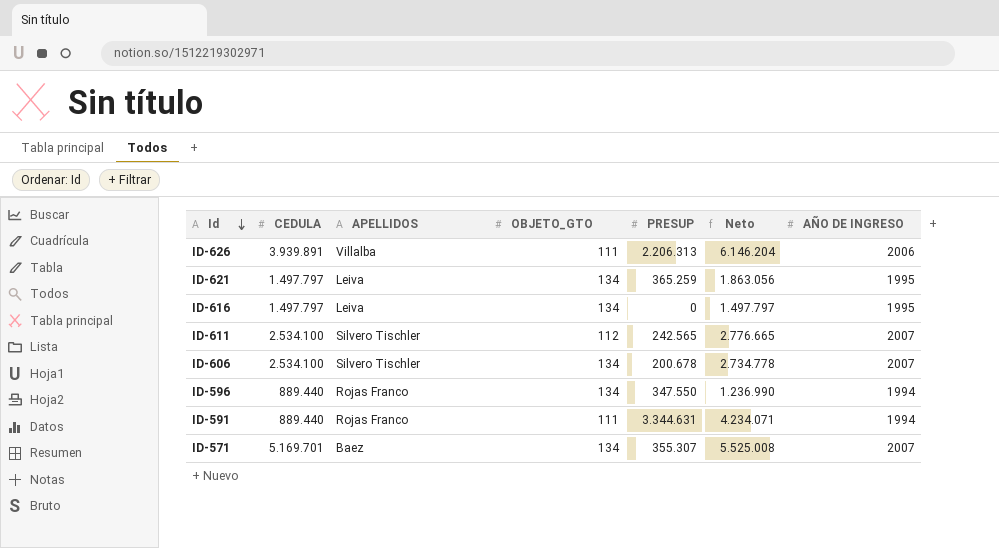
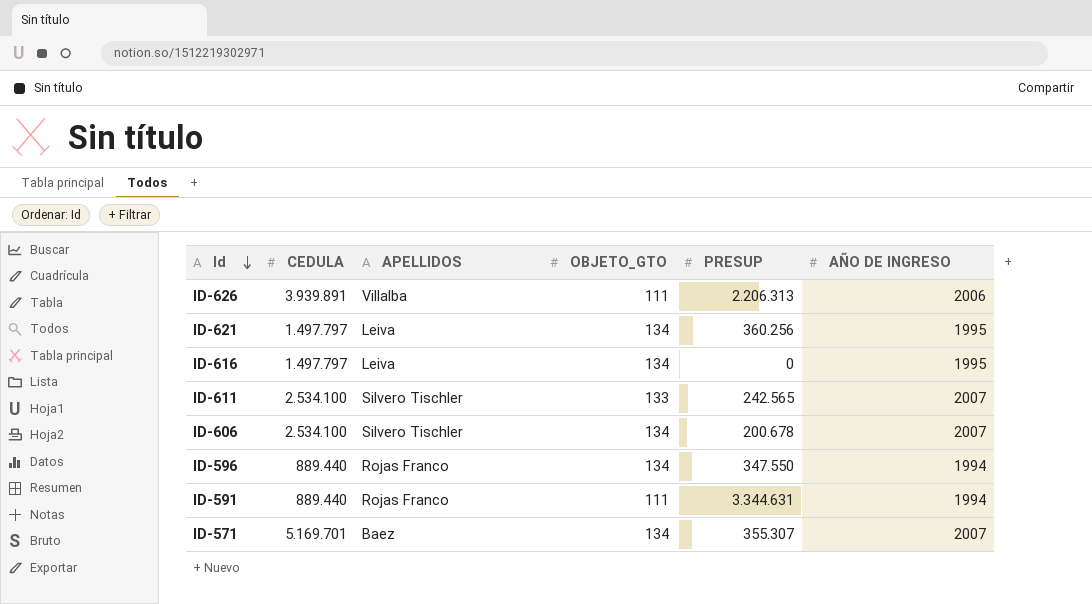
column Neto | formula: [CEDULA] + [PRESUP] -> none
ID-621 | PRESUP: 365.259 -> 360.256
ID-611 | OBJETO_GTO: 112 -> 133

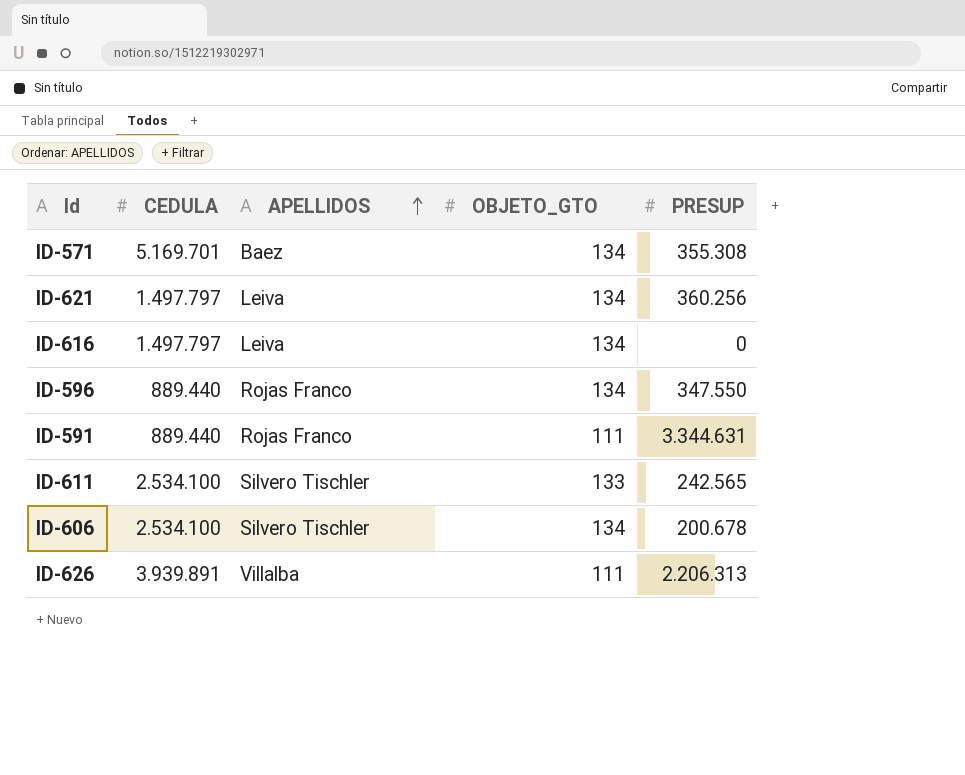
row order: Id descending -> APELLIDOS ascending
column AÑO DE INGRESO | position: 6 -> none
ID-571 | PRESUP: 355.307 -> 355.308

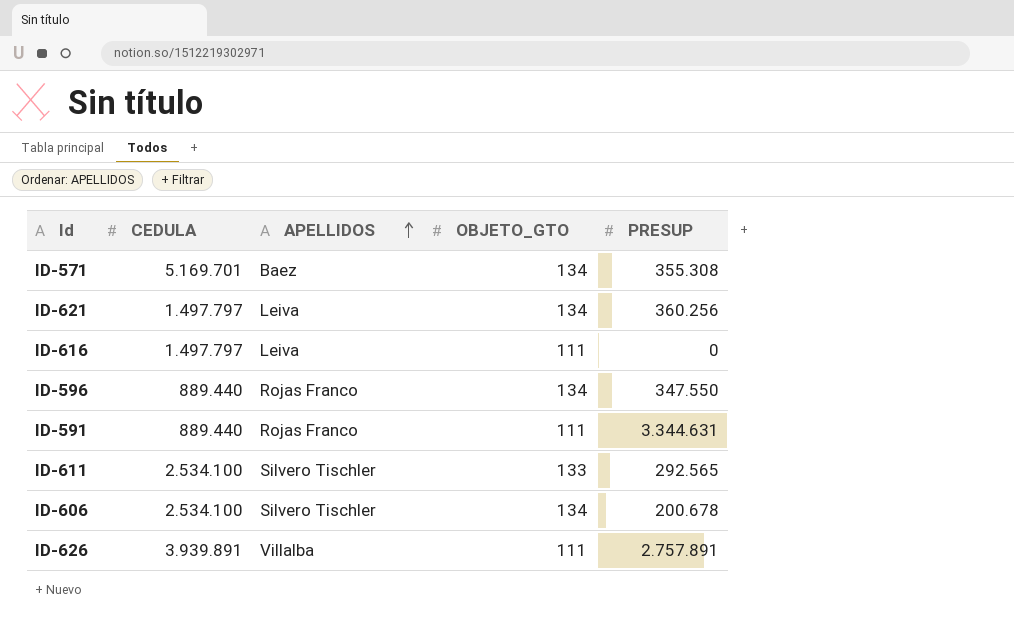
ID-616 | OBJETO_GTO: 134 -> 111
ID-611 | PRESUP: 242.565 -> 292.565
ID-626 | PRESUP: 2.206.313 -> 2.757.891

